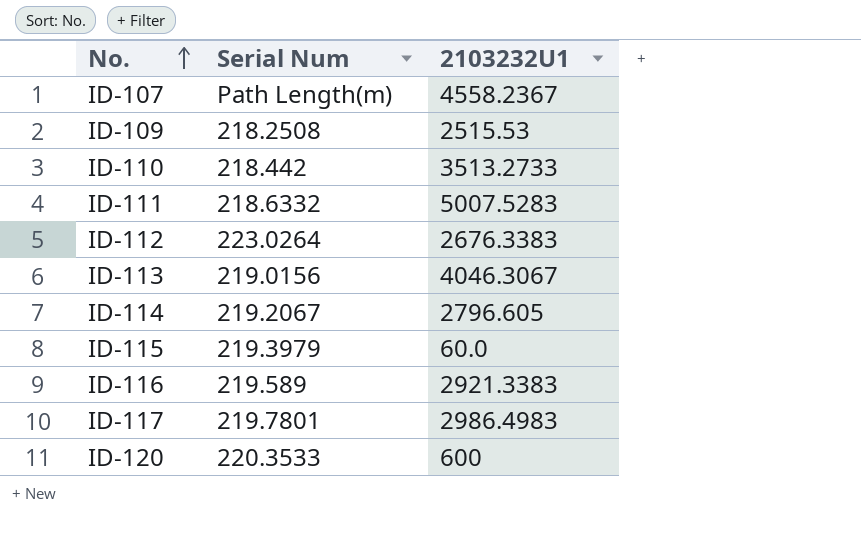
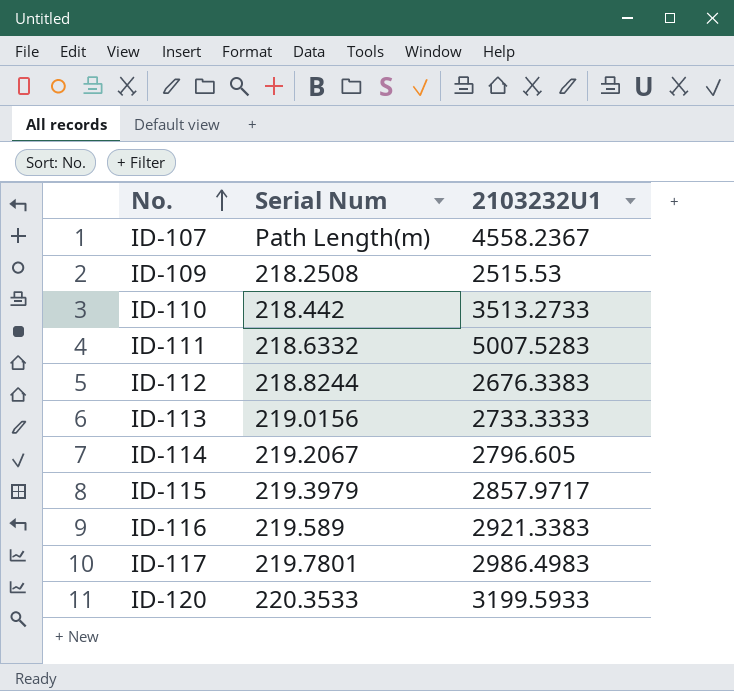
ID-112 | Serial Num: 223.0264 -> 218.8244
ID-113 | 2103232U1: 4046.3067 -> 2733.3333
ID-115 | 2103232U1: 60.0 -> 2857.9717
ID-120 | 2103232U1: 600 -> 3199.5933

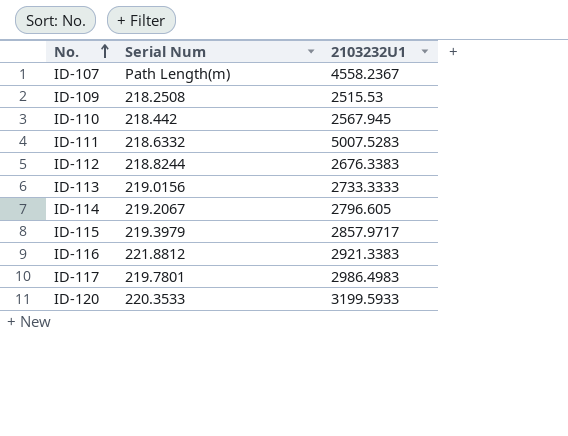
ID-110 | 2103232U1: 3513.2733 -> 2567.945
ID-116 | Serial Num: 219.589 -> 221.8812

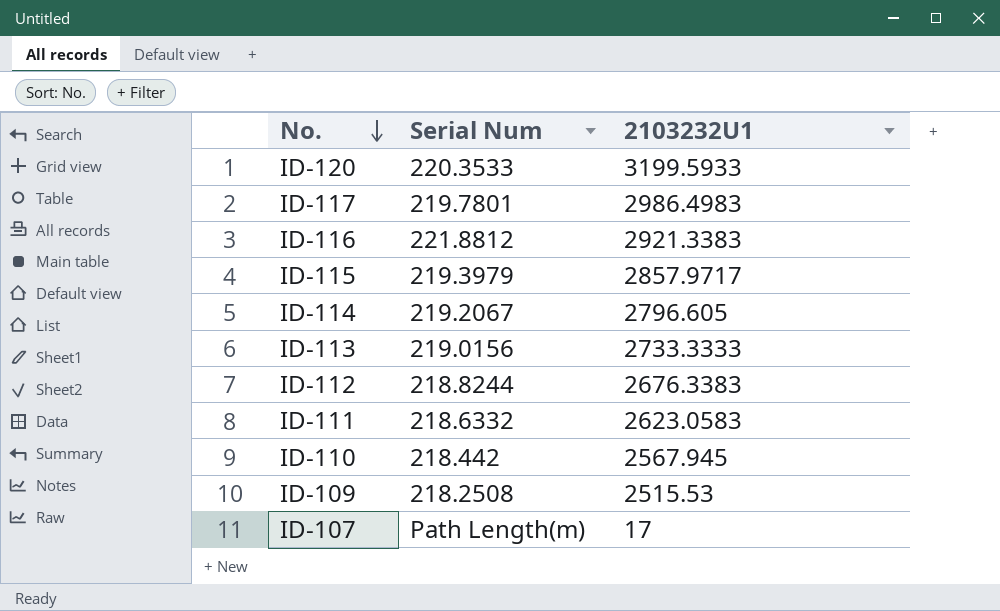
row order: No. ascending -> No. descending
ID-111 | 2103232U1: 5007.5283 -> 2623.0583
ID-107 | 2103232U1: 4558.2367 -> 17

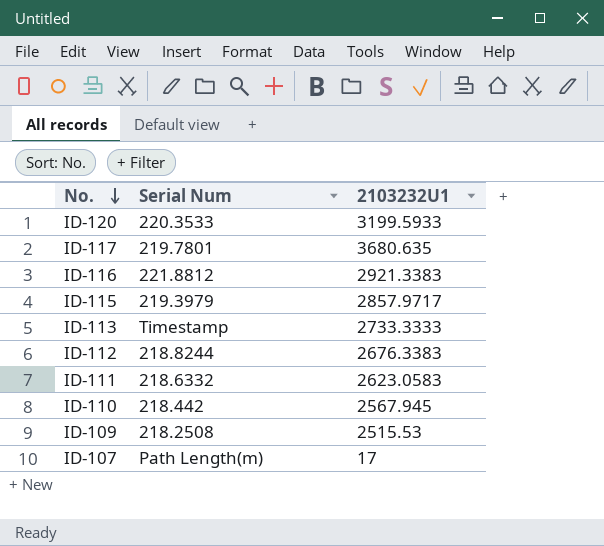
row ID-114: 219.2067 | 2796.605 -> none
ID-117 | 2103232U1: 2986.4983 -> 3680.635
ID-113 | Serial Num: 219.0156 -> Timestamp

